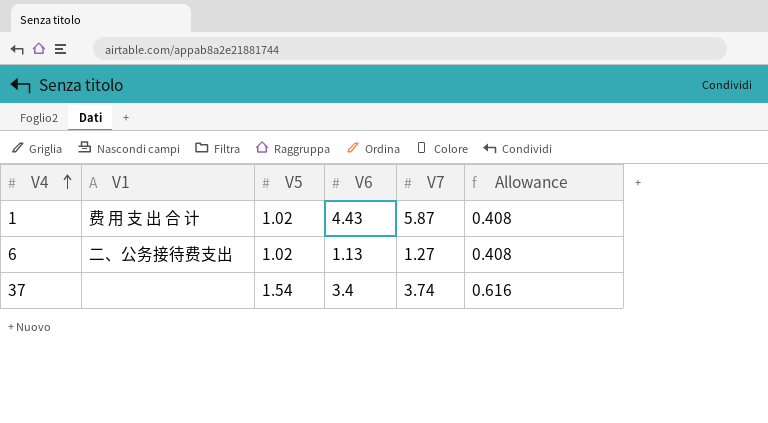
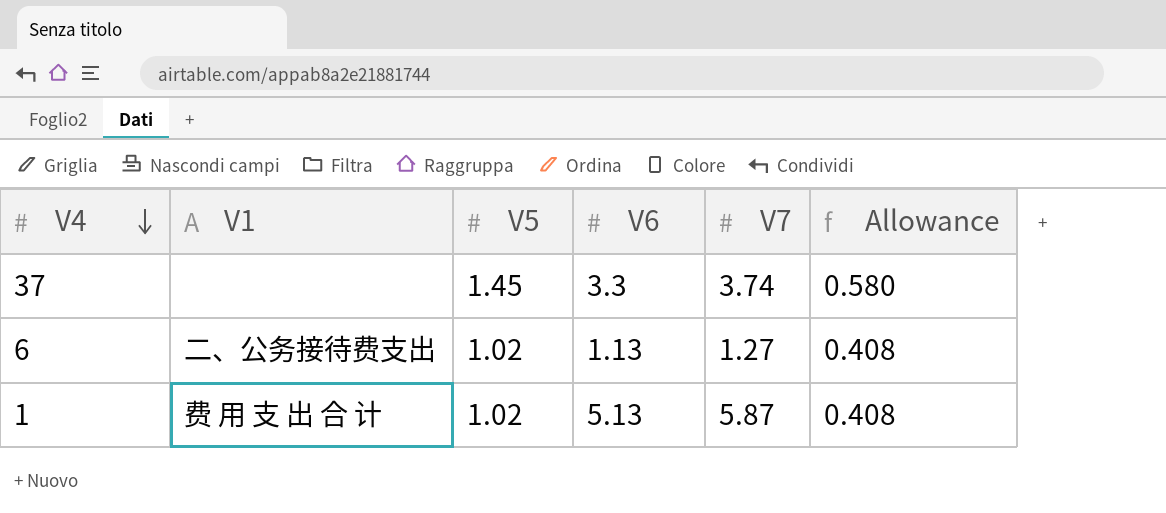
row order: V4 ascending -> V4 descending
37 | V5: 1.54 -> 1.45
37 | V6: 3.4 -> 3.3
37 | Allowance: 0.616 -> 0.580
1 | V6: 4.43 -> 5.13

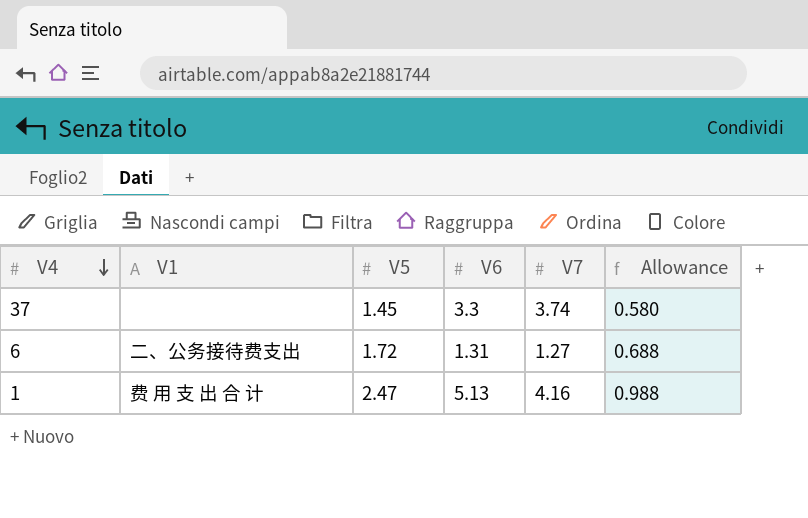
6 | V5: 1.02 -> 1.72
6 | V6: 1.13 -> 1.31
6 | Allowance: 0.408 -> 0.688
1 | V5: 1.02 -> 2.47
1 | V7: 5.87 -> 4.16
1 | Allowance: 0.408 -> 0.988

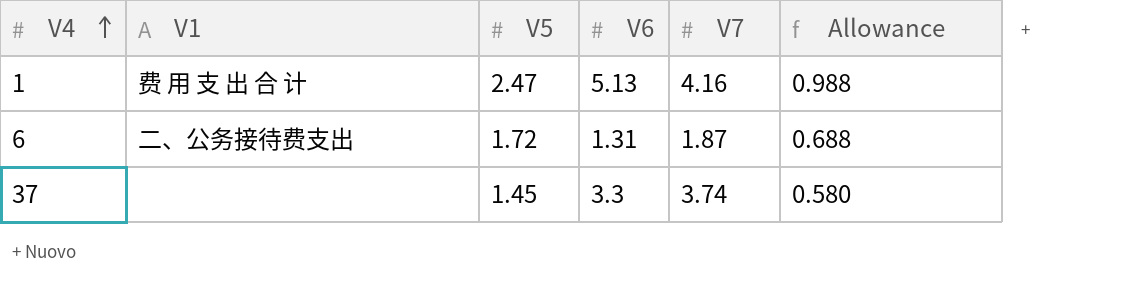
row order: V4 descending -> V4 ascending
6 | V7: 1.27 -> 1.87

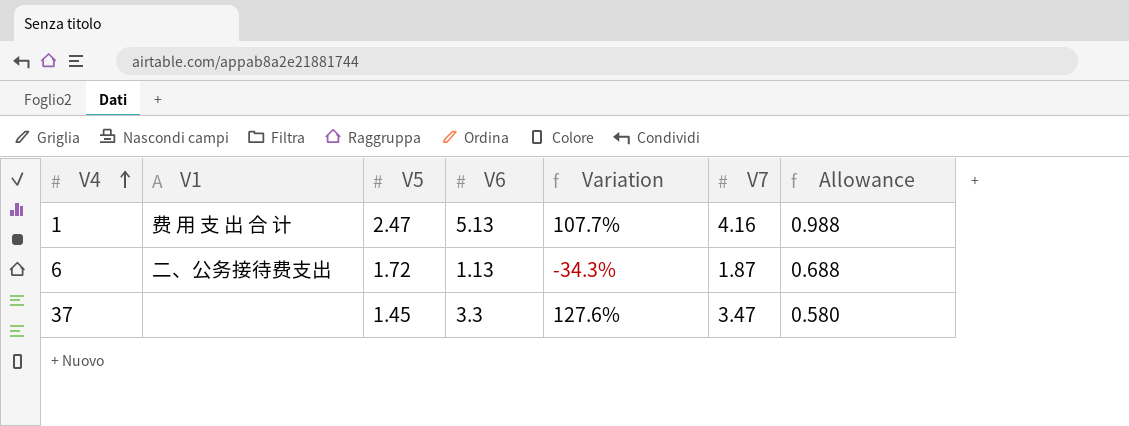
column Variation | formula: none -> ([V6] - [V5]) / [V5]
6 | V6: 1.31 -> 1.13
37 | V7: 3.74 -> 3.47

